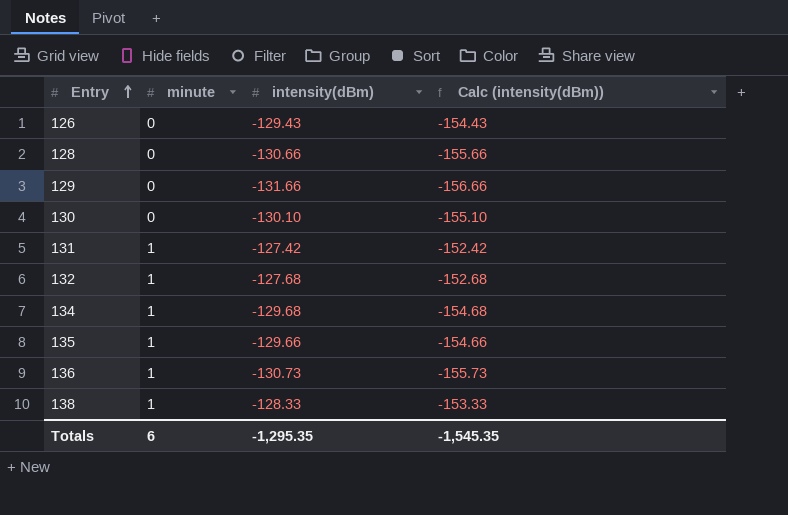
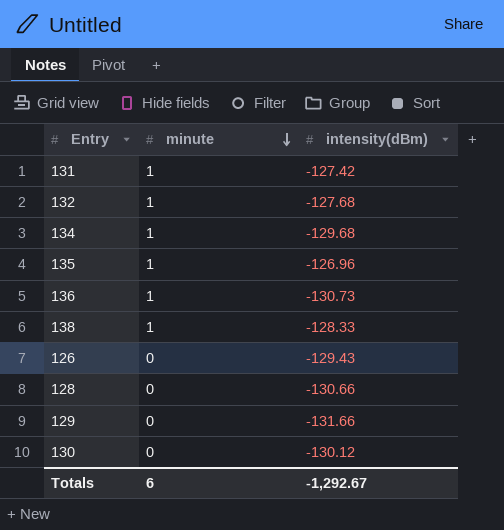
row order: Entry ascending -> minute descending
column Calc (intensity(dBm)) | formula: [intensity(dBm)] - 25 -> none
135 | intensity(dBm): -129.66 -> -126.96
130 | intensity(dBm): -130.10 -> -130.12
Totals | intensity(dBm): -1,295.35 -> -1,292.67

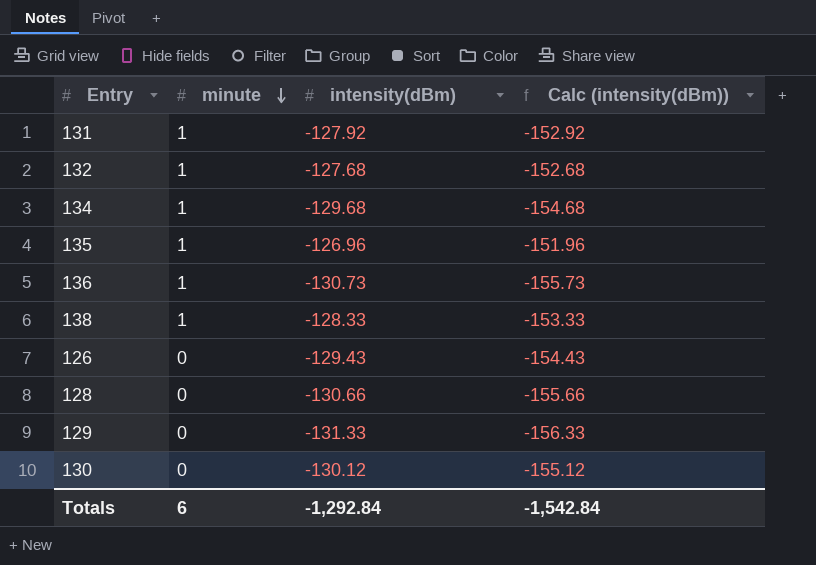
column Calc (intensity(dBm)) | formula: none -> [intensity(dBm)] - 25
131 | intensity(dBm): -127.42 -> -127.92
129 | intensity(dBm): -131.66 -> -131.33
Totals | intensity(dBm): -1,292.67 -> -1,292.84

